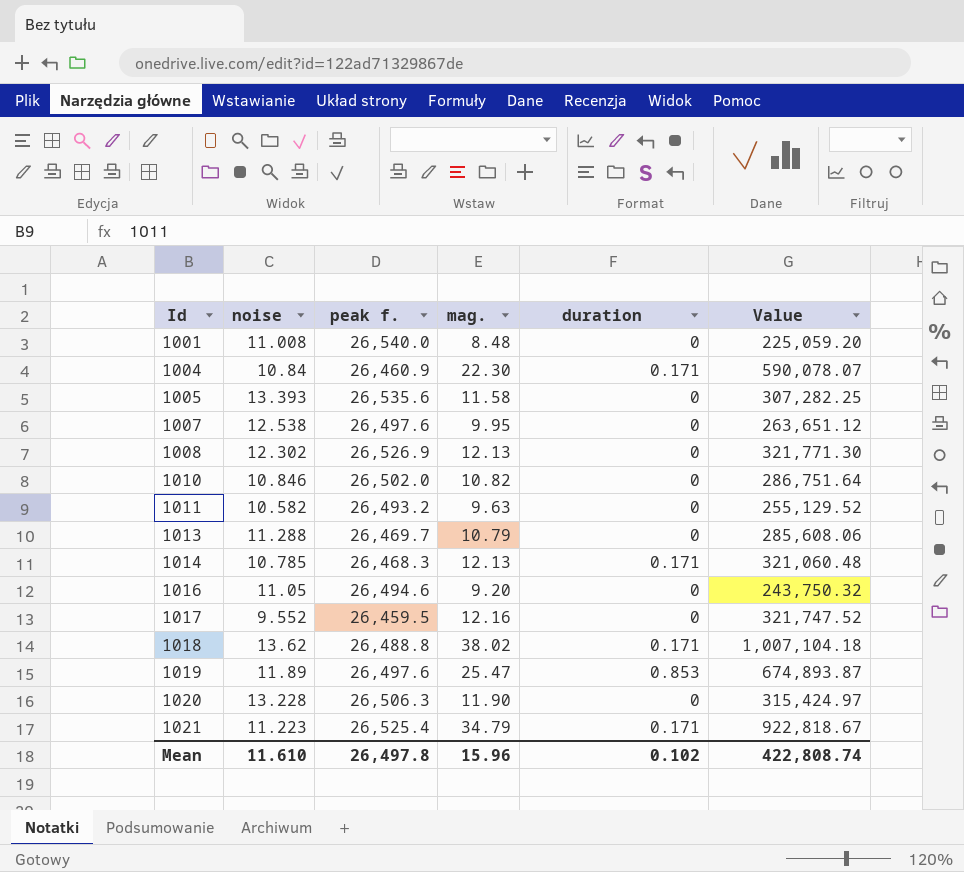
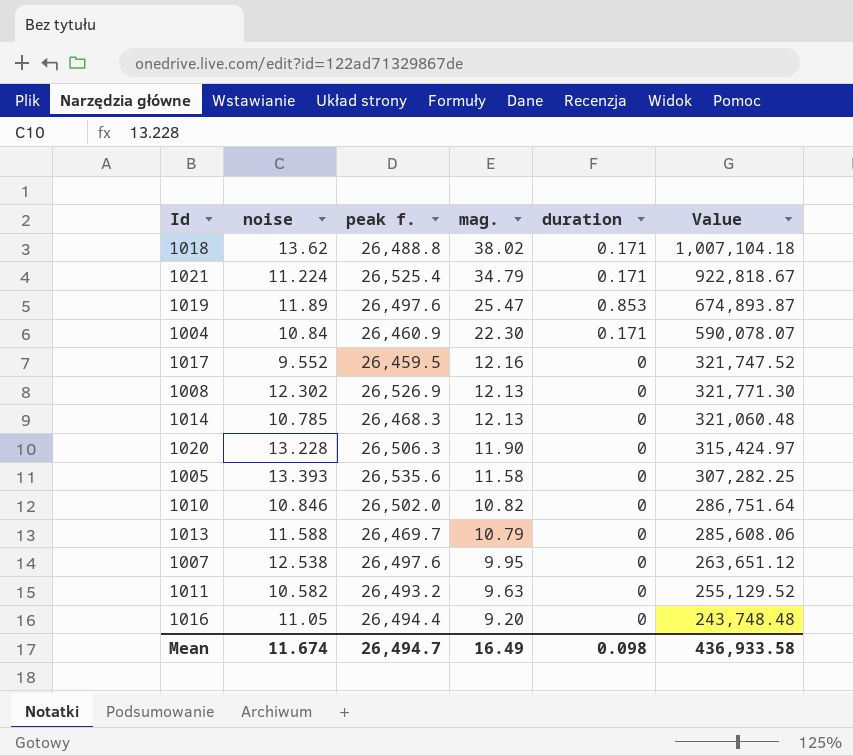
row order: Id ascending -> mag. descending
row 1001: 11.008 | 26,540.0 | 8.48 | 0 | 225,059.20 -> none
1021 | noise: 11.223 -> 11.224
1014 | duration: 0.171 -> 0
1013 | noise: 11.288 -> 11.588
1016 | peak f.: 26,494.6 -> 26,494.4
1016 | Value: 243,750.32 -> 243,748.48
Mean | noise: 11.610 -> 11.674
Mean | peak f.: 26,497.8 -> 26,494.7
Mean | mag.: 15.96 -> 16.49
Mean | duration: 0.102 -> 0.098
Mean | Value: 422,808.74 -> 436,933.58

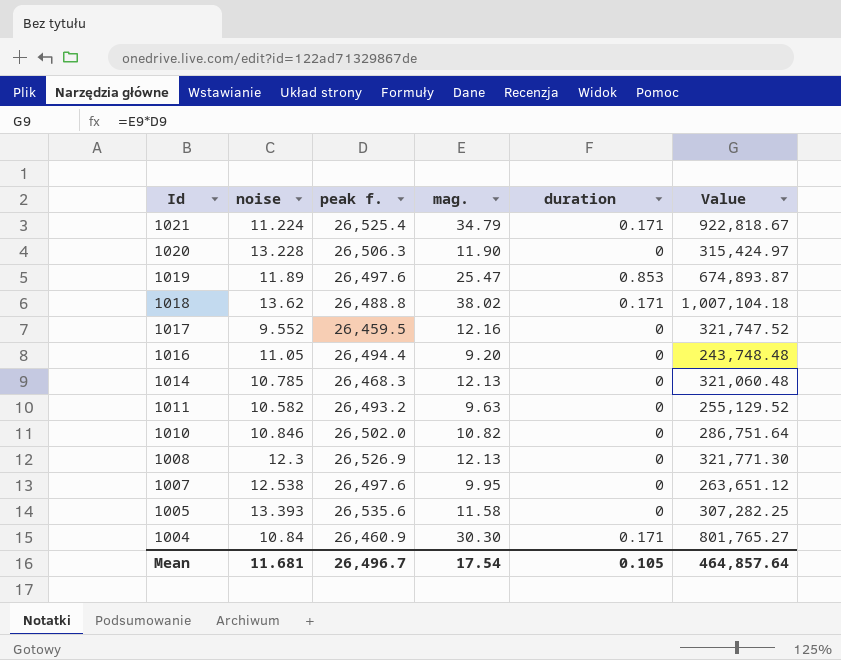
row order: mag. descending -> Id descending
row 1013: 11.588 | 26,469.7 | 10.79 | 0 | 285,608.06 -> none
1008 | noise: 12.302 -> 12.3
1004 | mag.: 22.30 -> 30.30
1004 | Value: 590,078.07 -> 801,765.27
Mean | noise: 11.674 -> 11.681
Mean | peak f.: 26,494.7 -> 26,496.7
Mean | mag.: 16.49 -> 17.54
Mean | duration: 0.098 -> 0.105
Mean | Value: 436,933.58 -> 464,857.64

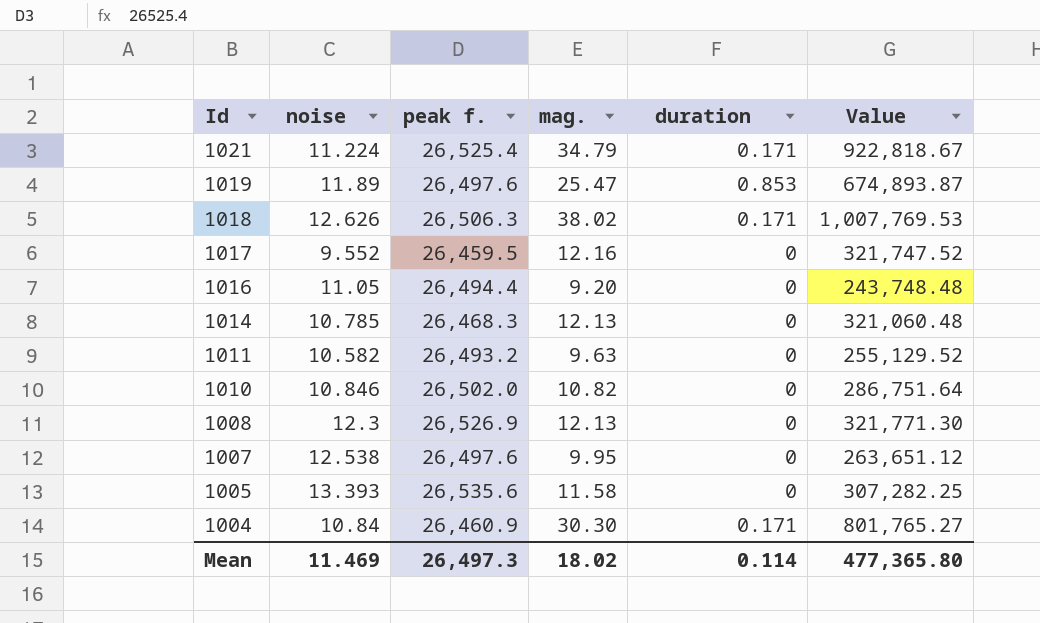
row 1020: 13.228 | 26,506.3 | 11.90 | 0 | 315,424.97 -> none
1018 | noise: 13.62 -> 12.626
1018 | peak f.: 26,488.8 -> 26,506.3
1018 | Value: 1,007,104.18 -> 1,007,769.53
Mean | noise: 11.681 -> 11.469
Mean | peak f.: 26,496.7 -> 26,497.3
Mean | mag.: 17.54 -> 18.02
Mean | duration: 0.105 -> 0.114
Mean | Value: 464,857.64 -> 477,365.80

